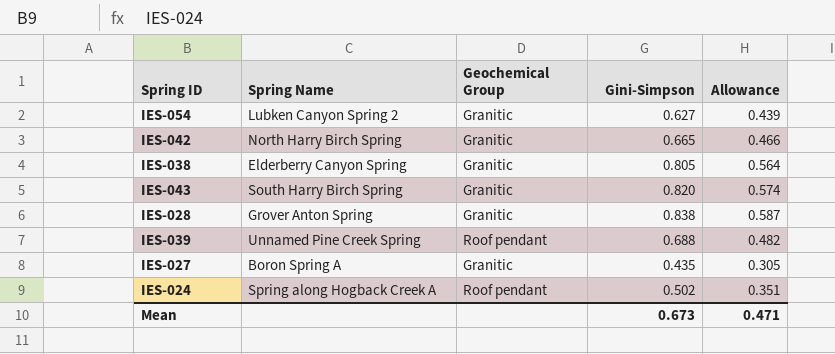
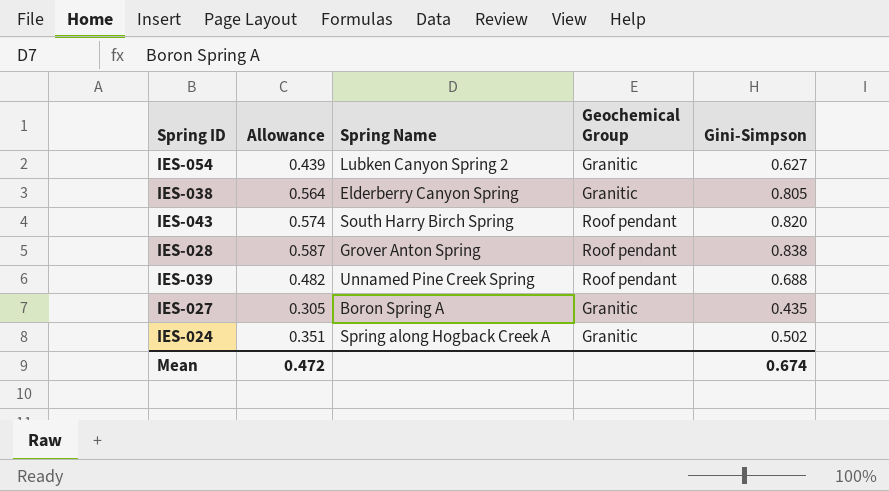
column Allowance | position: 5 -> 2
row IES-042: North Harry Birch Spring | Granitic | 0.665 | 0.466 -> none
IES-043 | Geochemical Group: Granitic -> Roof pendant
IES-028 | Geochemical Group: Granitic -> Roof pendant
IES-024 | Geochemical Group: Roof pendant -> Granitic
Mean | Allowance: 0.471 -> 0.472
Mean | Gini-Simpson: 0.673 -> 0.674

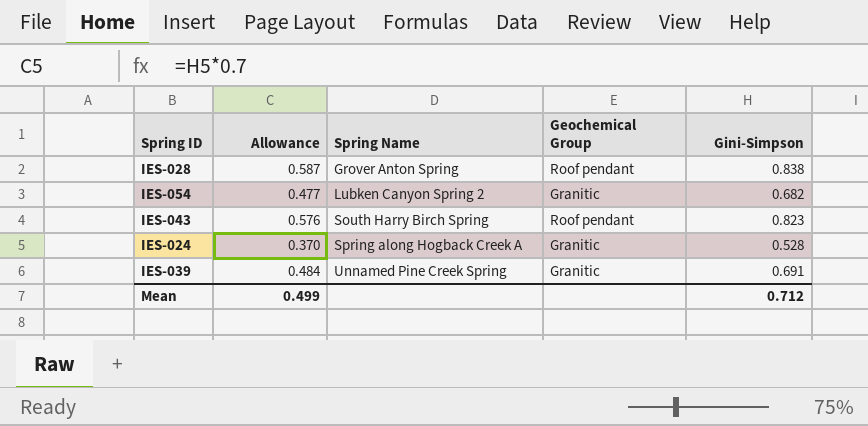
row order: none -> Spring Name ascending
row IES-038: 0.564 | Elderberry Canyon Spring | Granitic | 0.805 -> none
row IES-027: 0.305 | Boron Spring A | Granitic | 0.435 -> none
IES-054 | Allowance: 0.439 -> 0.477
IES-054 | Gini-Simpson: 0.627 -> 0.682
IES-043 | Allowance: 0.574 -> 0.576
IES-043 | Gini-Simpson: 0.820 -> 0.823
IES-024 | Allowance: 0.351 -> 0.370
IES-024 | Gini-Simpson: 0.502 -> 0.528
IES-039 | Allowance: 0.482 -> 0.484
IES-039 | Geochemical Group: Roof pendant -> Granitic
IES-039 | Gini-Simpson: 0.688 -> 0.691
Mean | Allowance: 0.472 -> 0.499
Mean | Gini-Simpson: 0.674 -> 0.712

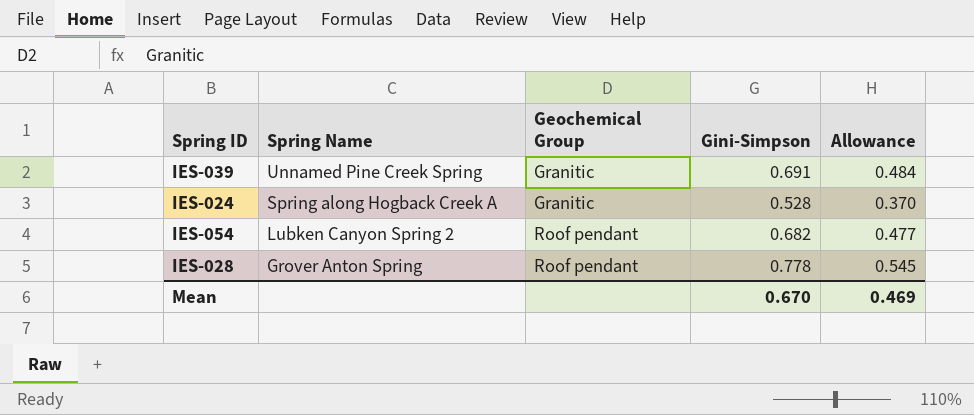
row order: Spring Name ascending -> Spring Name descending
column Allowance | position: 2 -> 5
row IES-043: 0.576 | South Harry Birch Spring | Roof pendant | 0.823 -> none
IES-054 | Geochemical Group: Granitic -> Roof pendant
IES-028 | Gini-Simpson: 0.838 -> 0.778
IES-028 | Allowance: 0.587 -> 0.545
Mean | Gini-Simpson: 0.712 -> 0.670
Mean | Allowance: 0.499 -> 0.469

